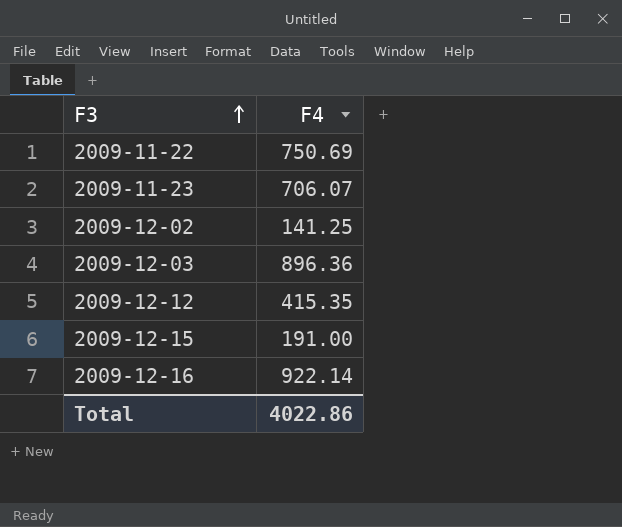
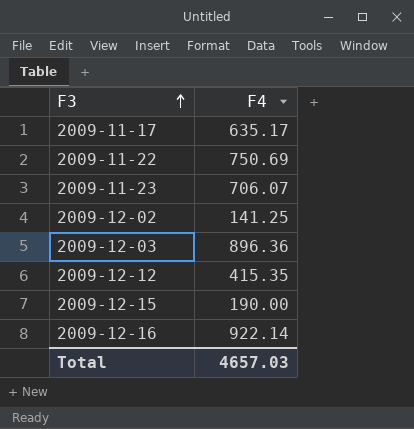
row 2009-11-17: none -> 635.17
2009-12-15 | F4: 191.00 -> 190.00
Total | F4: 4022.86 -> 4657.03

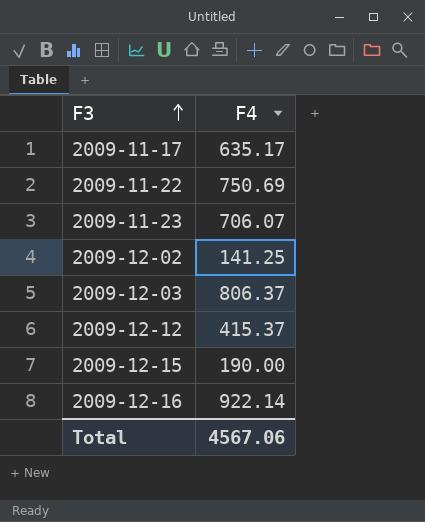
2009-12-03 | F4: 896.36 -> 806.37
2009-12-12 | F4: 415.35 -> 415.37
Total | F4: 4657.03 -> 4567.06

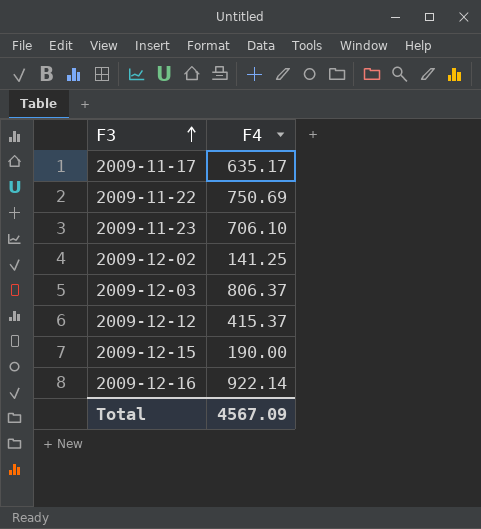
2009-11-23 | F4: 706.07 -> 706.10
Total | F4: 4567.06 -> 4567.09

